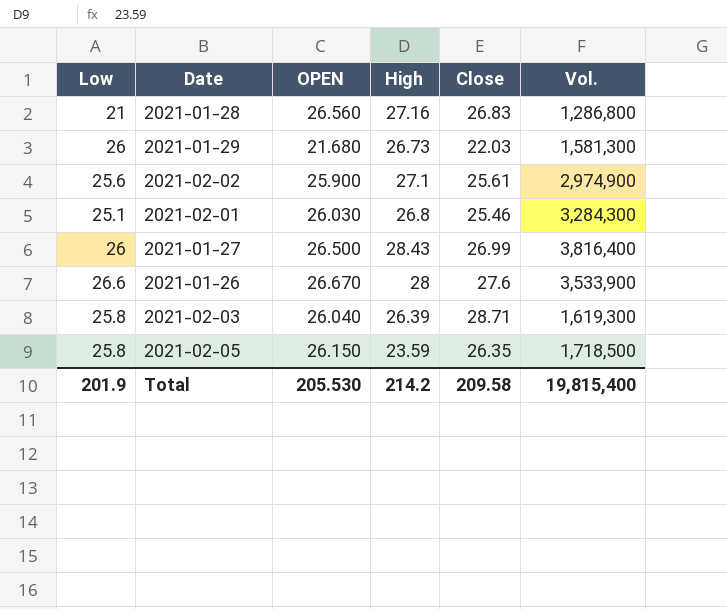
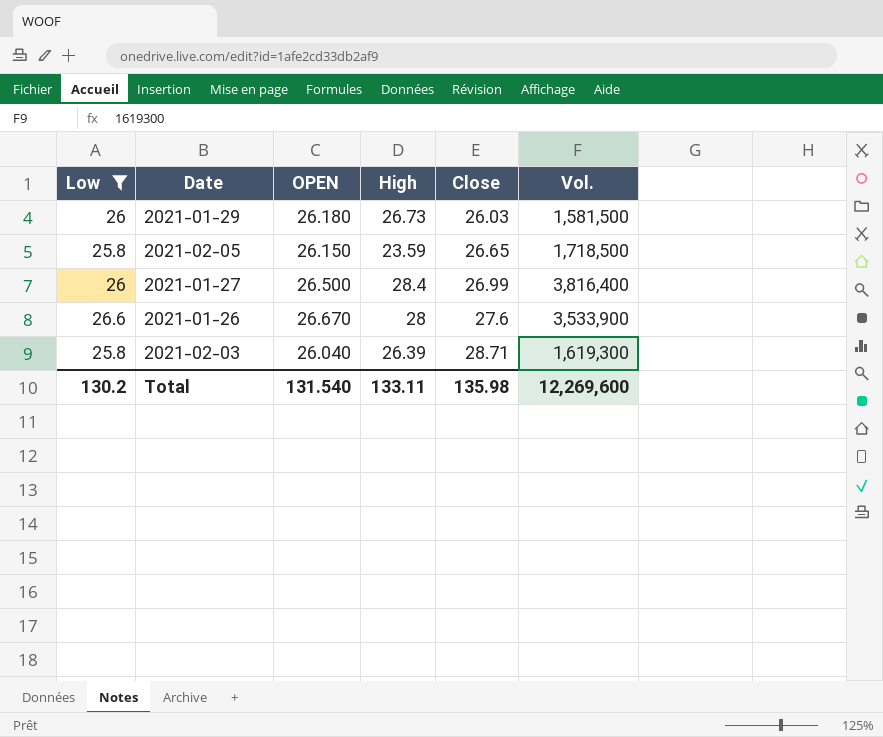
filter: none -> Low >= 25.8
row order: none -> Close ascending
2021-01-29 | OPEN: 21.680 -> 26.180
2021-01-29 | Close: 22.03 -> 26.03
2021-01-29 | Vol.: 1,581,300 -> 1,581,500
2021-02-05 | Close: 26.35 -> 26.65
2021-01-27 | High: 28.43 -> 28.4
Total | Low: 201.9 -> 130.2
Total | OPEN: 205.530 -> 131.540
Total | High: 214.2 -> 133.11
Total | Close: 209.58 -> 135.98
Total | Vol.: 19,815,400 -> 12,269,600

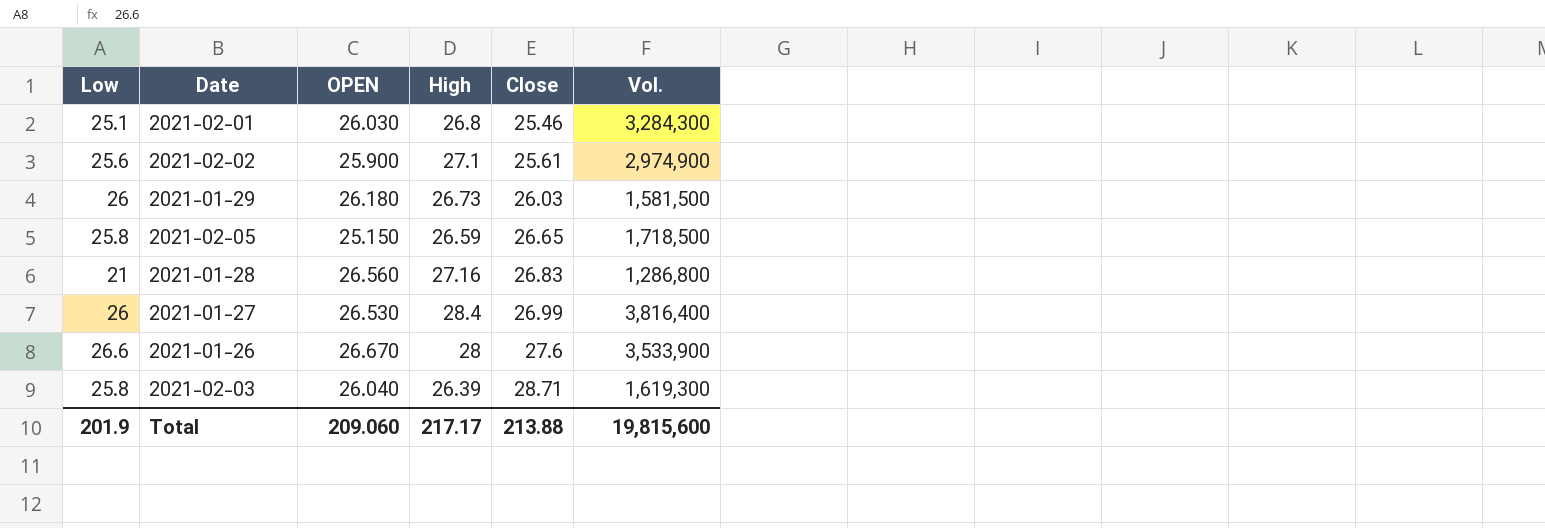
filter: Low >= 25.8 -> none
2021-02-05 | OPEN: 26.150 -> 25.150
2021-02-05 | High: 23.59 -> 26.59
2021-01-27 | OPEN: 26.500 -> 26.530
Total | Low: 130.2 -> 201.9
Total | OPEN: 131.540 -> 209.060
Total | High: 133.11 -> 217.17
Total | Close: 135.98 -> 213.88
Total | Vol.: 12,269,600 -> 19,815,600

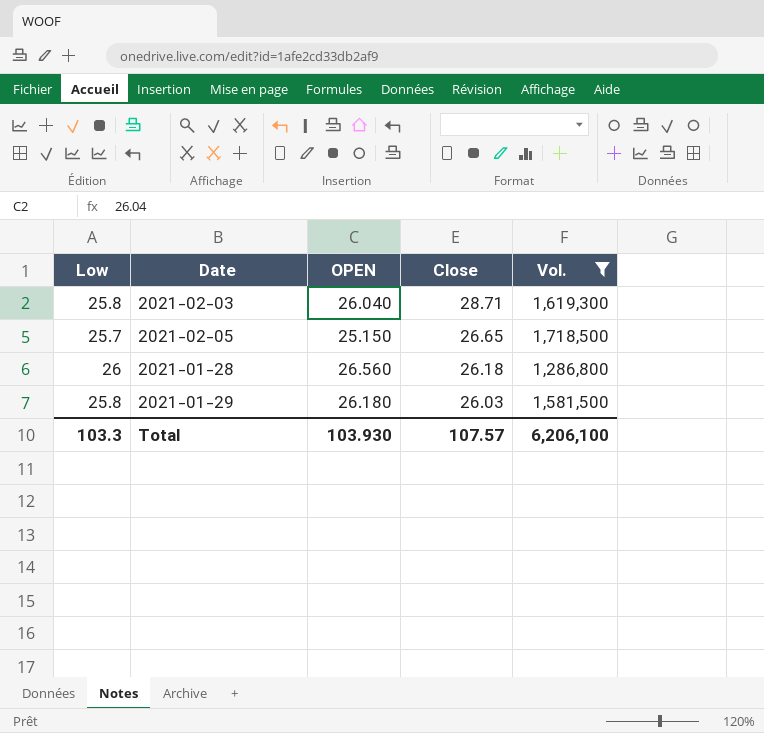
filter: none -> Vol. <= 1,718,500
row order: Close ascending -> Close descending
column High | position: 4 -> none
2021-02-05 | Low: 25.8 -> 25.7
2021-01-28 | Low: 21 -> 26
2021-01-28 | Close: 26.83 -> 26.18
2021-01-29 | Low: 26 -> 25.8
Total | Low: 201.9 -> 103.3
Total | OPEN: 209.060 -> 103.930
Total | Close: 213.88 -> 107.57
Total | Vol.: 19,815,600 -> 6,206,100

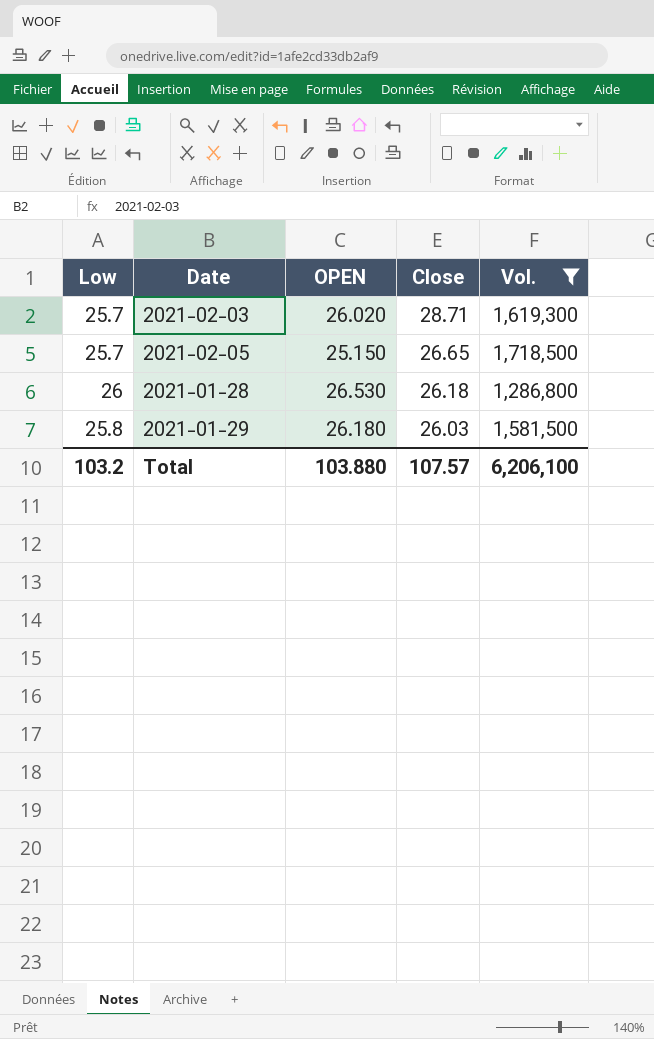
2021-02-03 | Low: 25.8 -> 25.7
2021-02-03 | OPEN: 26.040 -> 26.020
2021-01-28 | OPEN: 26.560 -> 26.530
Total | Low: 103.3 -> 103.2
Total | OPEN: 103.930 -> 103.880

